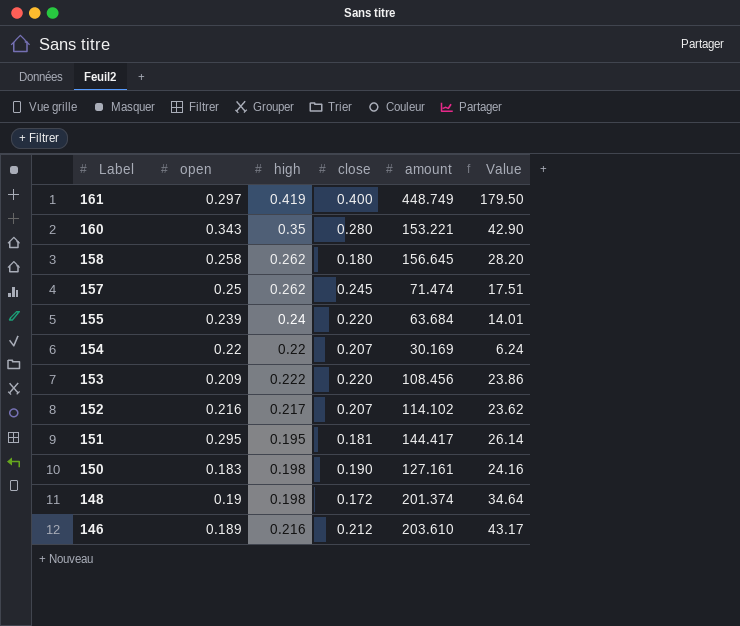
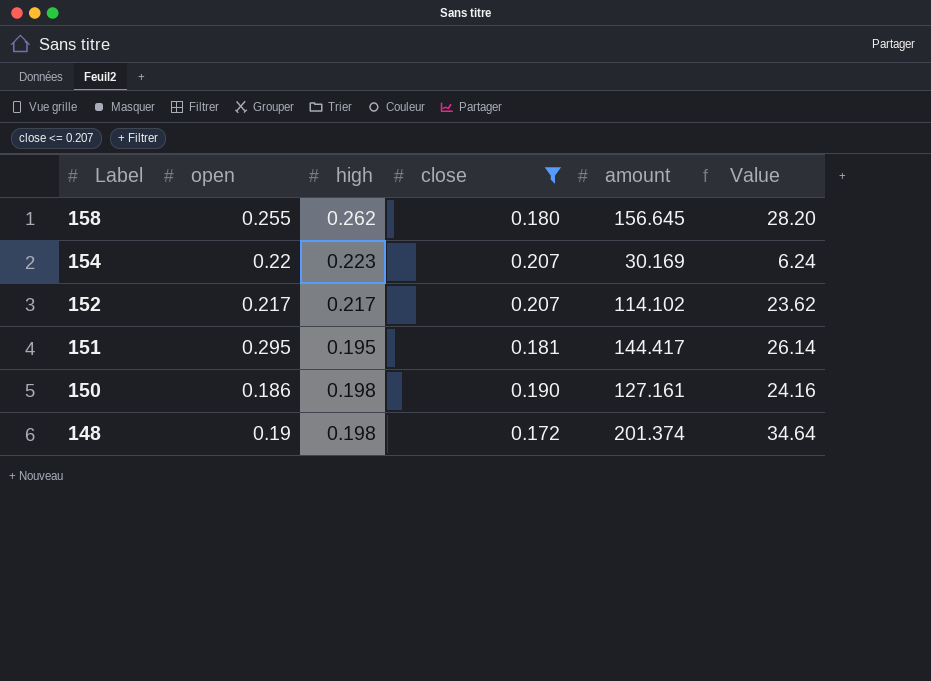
filter: none -> close <= 0.207
158 | open: 0.258 -> 0.255
154 | high: 0.22 -> 0.223
152 | open: 0.216 -> 0.217
150 | open: 0.183 -> 0.186

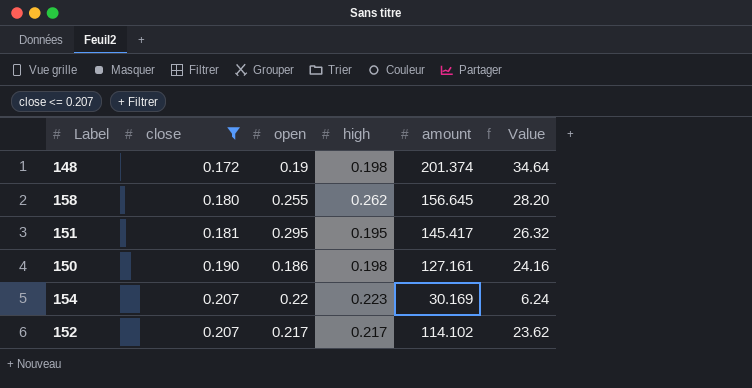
row order: Label descending -> close ascending
column close | position: 4 -> 2
151 | amount: 144.417 -> 145.417
151 | Value: 26.14 -> 26.32

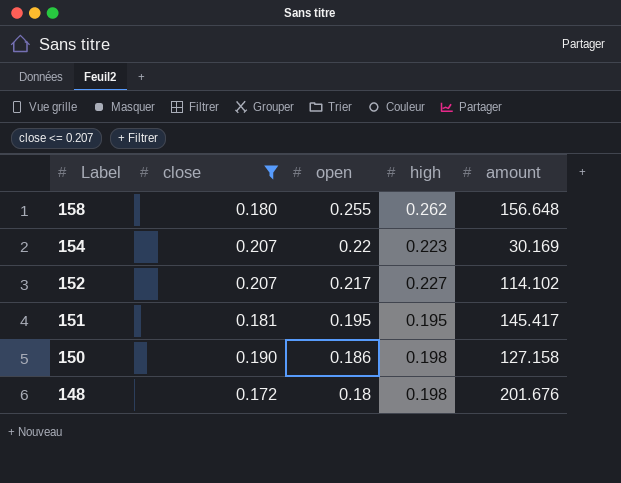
row order: close ascending -> Label descending
column Value | formula: [close] * [amount] -> none
158 | amount: 156.645 -> 156.648
152 | high: 0.217 -> 0.227
151 | open: 0.295 -> 0.195
150 | amount: 127.161 -> 127.158
148 | open: 0.19 -> 0.18
148 | amount: 201.374 -> 201.676

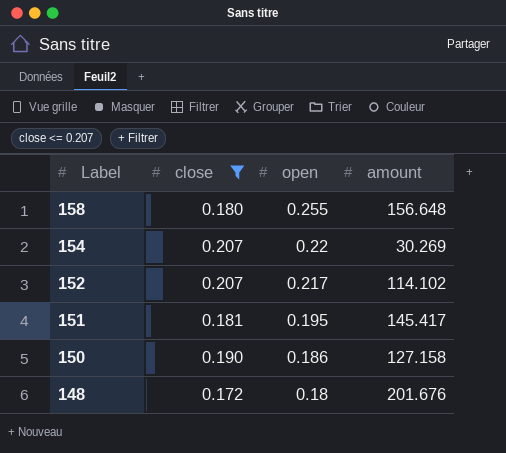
column high | position: 4 -> none
154 | amount: 30.169 -> 30.269

